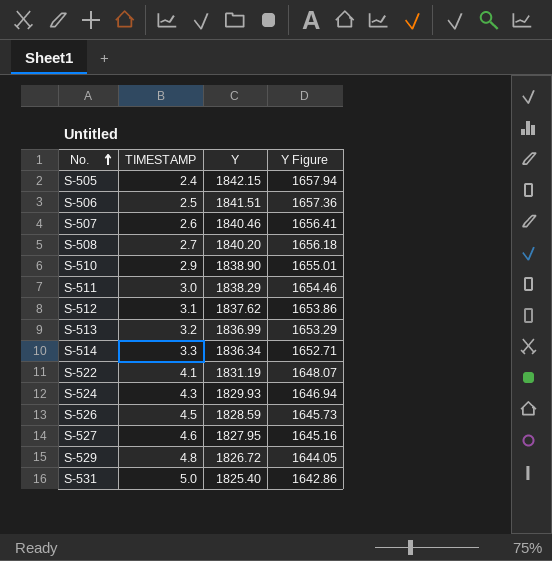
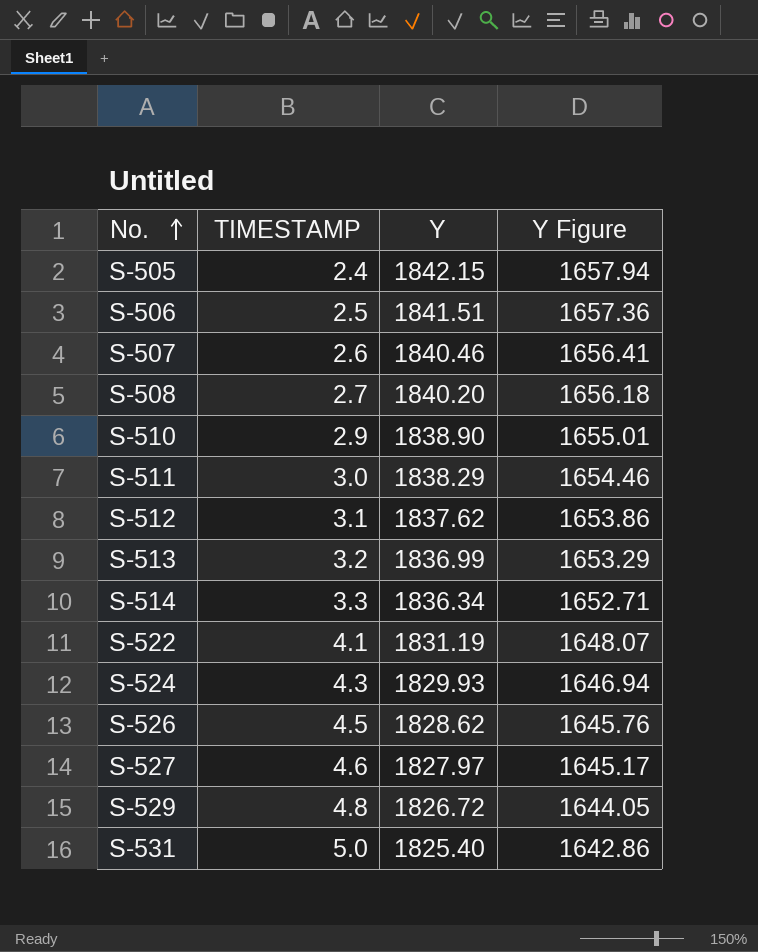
S-526 | Y: 1828.59 -> 1828.62
S-526 | Y Figure: 1645.73 -> 1645.76
S-527 | Y: 1827.95 -> 1827.97
S-527 | Y Figure: 1645.16 -> 1645.17

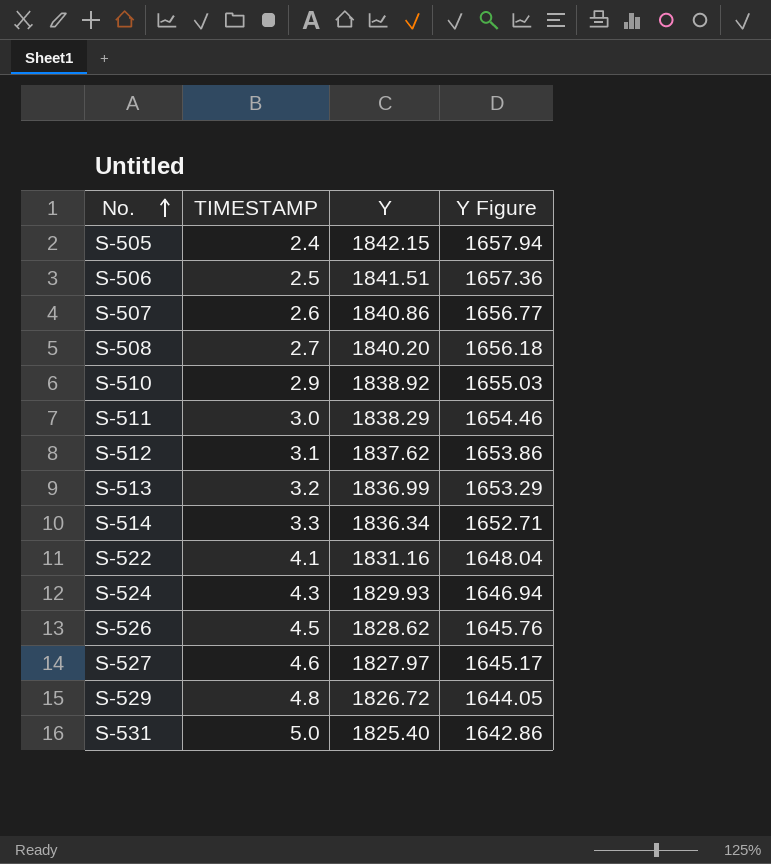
S-507 | Y: 1840.46 -> 1840.86
S-507 | Y Figure: 1656.41 -> 1656.77
S-510 | Y: 1838.90 -> 1838.92
S-510 | Y Figure: 1655.01 -> 1655.03
S-522 | Y: 1831.19 -> 1831.16
S-522 | Y Figure: 1648.07 -> 1648.04

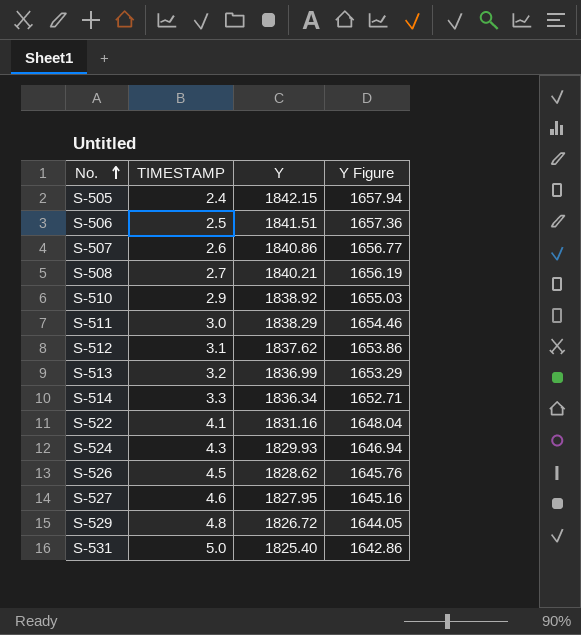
S-508 | Y: 1840.20 -> 1840.21
S-508 | Y Figure: 1656.18 -> 1656.19
S-527 | Y: 1827.97 -> 1827.95
S-527 | Y Figure: 1645.17 -> 1645.16

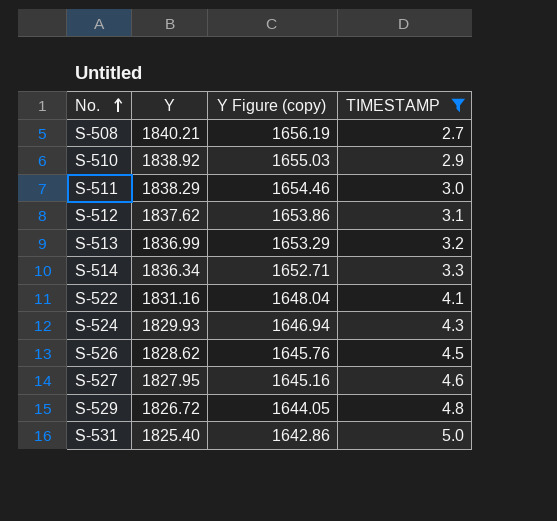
filter: none -> TIMESTAMP >= 2.7
column name: Y Figure -> Y Figure (copy)
column TIMESTAMP | position: 2 -> 4

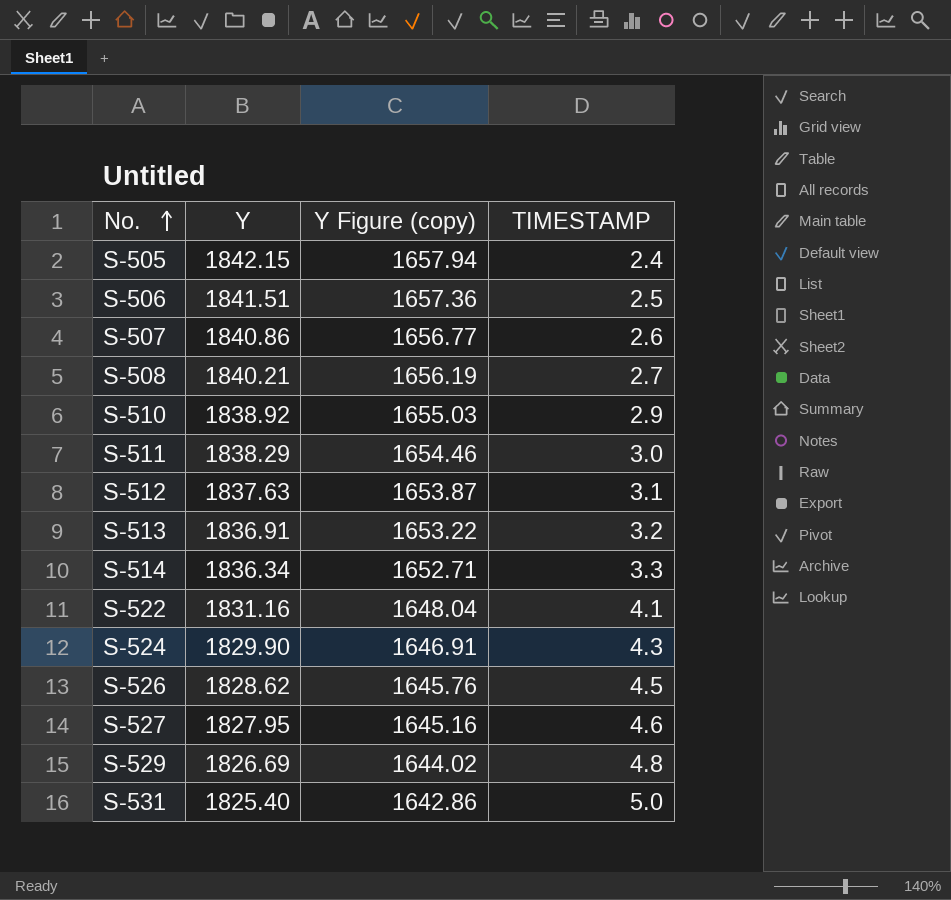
filter: TIMESTAMP >= 2.7 -> none
S-512 | Y: 1837.62 -> 1837.63
S-512 | Y Figure (copy): 1653.86 -> 1653.87
S-513 | Y: 1836.99 -> 1836.91
S-513 | Y Figure (copy): 1653.29 -> 1653.22
S-524 | Y: 1829.93 -> 1829.90
S-524 | Y Figure (copy): 1646.94 -> 1646.91
S-529 | Y: 1826.72 -> 1826.69
S-529 | Y Figure (copy): 1644.05 -> 1644.02

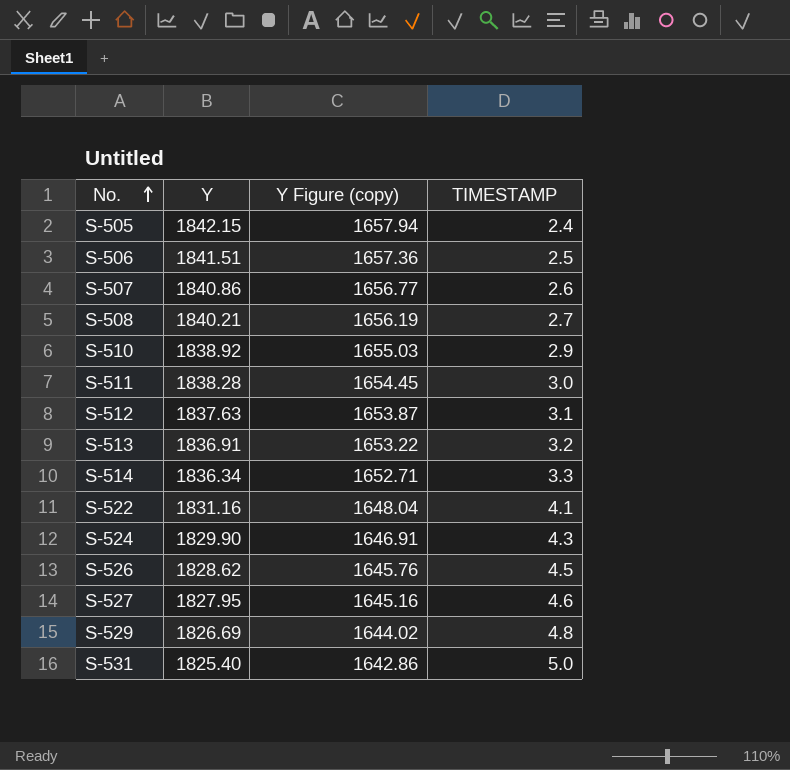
S-511 | Y: 1838.29 -> 1838.28
S-511 | Y Figure (copy): 1654.46 -> 1654.45

